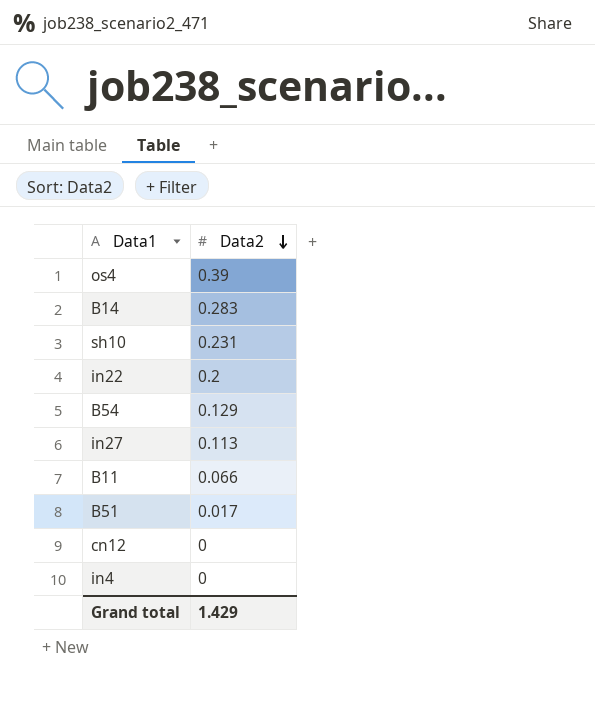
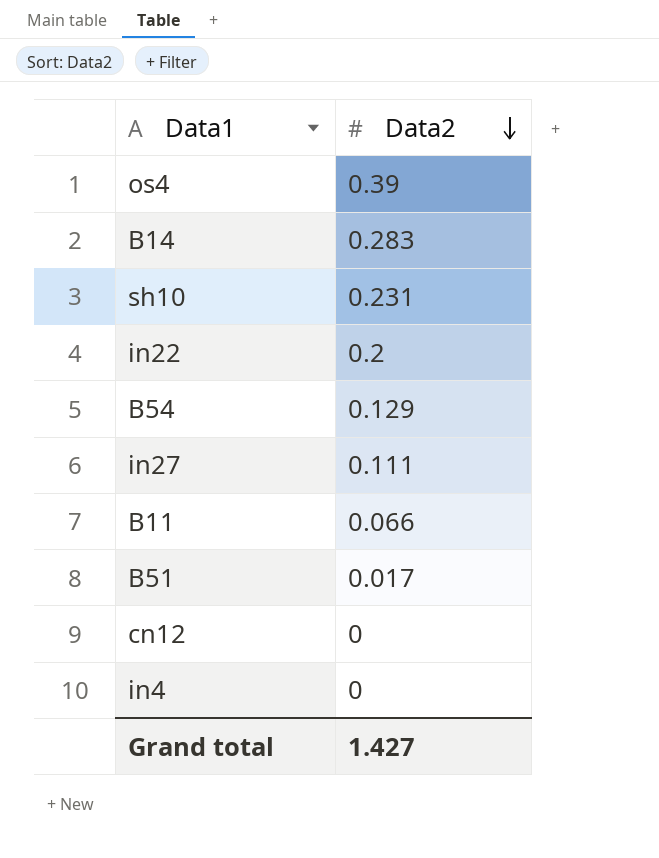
in27 | Data2: 0.113 -> 0.111
Grand total | Data2: 1.429 -> 1.427

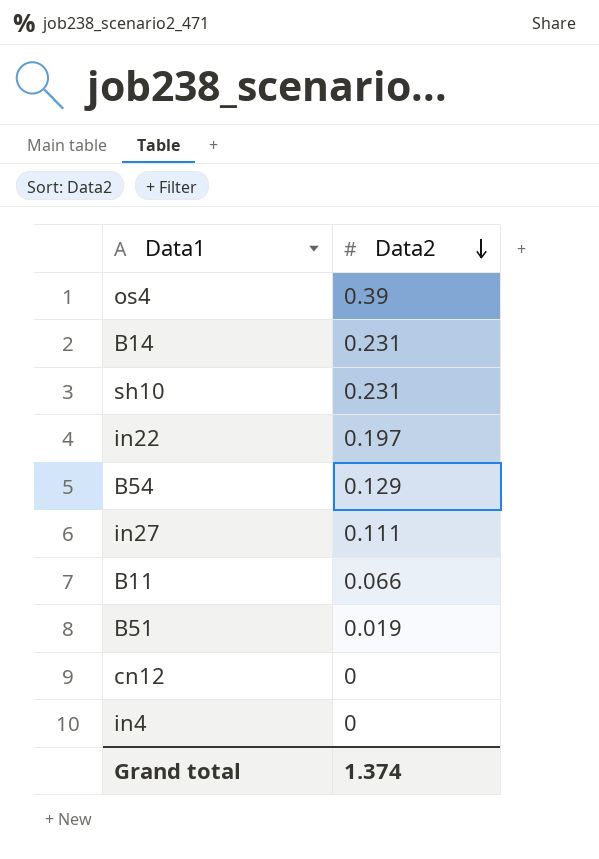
B14 | Data2: 0.283 -> 0.231
in22 | Data2: 0.2 -> 0.197
B51 | Data2: 0.017 -> 0.019
Grand total | Data2: 1.427 -> 1.374

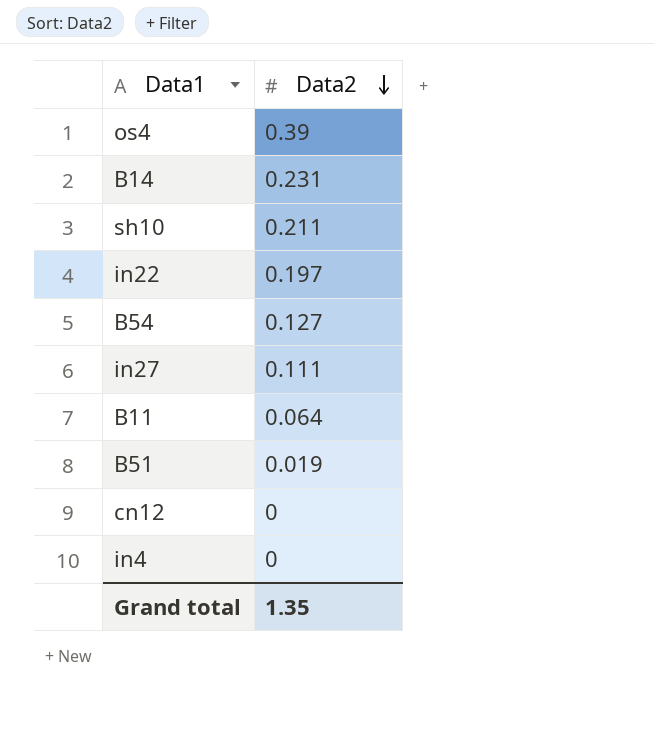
sh10 | Data2: 0.231 -> 0.211
B54 | Data2: 0.129 -> 0.127
B11 | Data2: 0.066 -> 0.064
Grand total | Data2: 1.374 -> 1.35

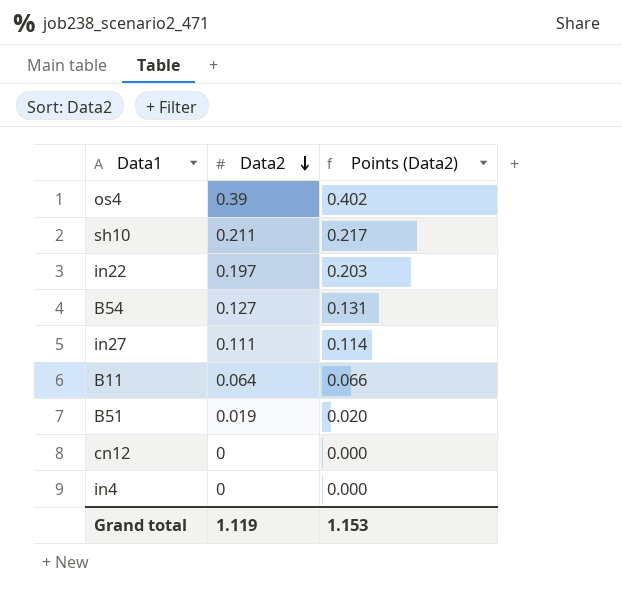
column Points (Data2) | formula: none -> [Data2] * 1.03
row B14: 0.231 -> none
Grand total | Data2: 1.35 -> 1.119

